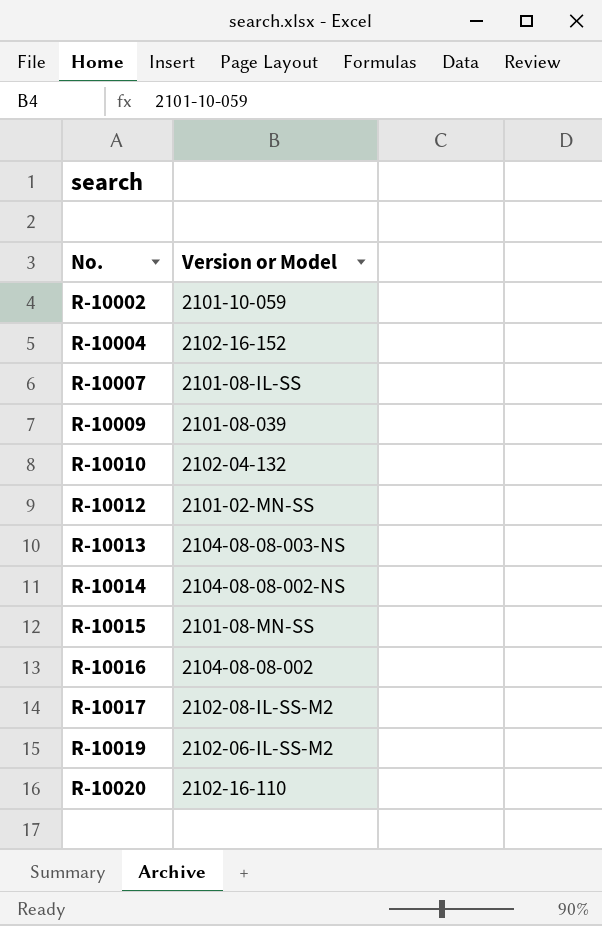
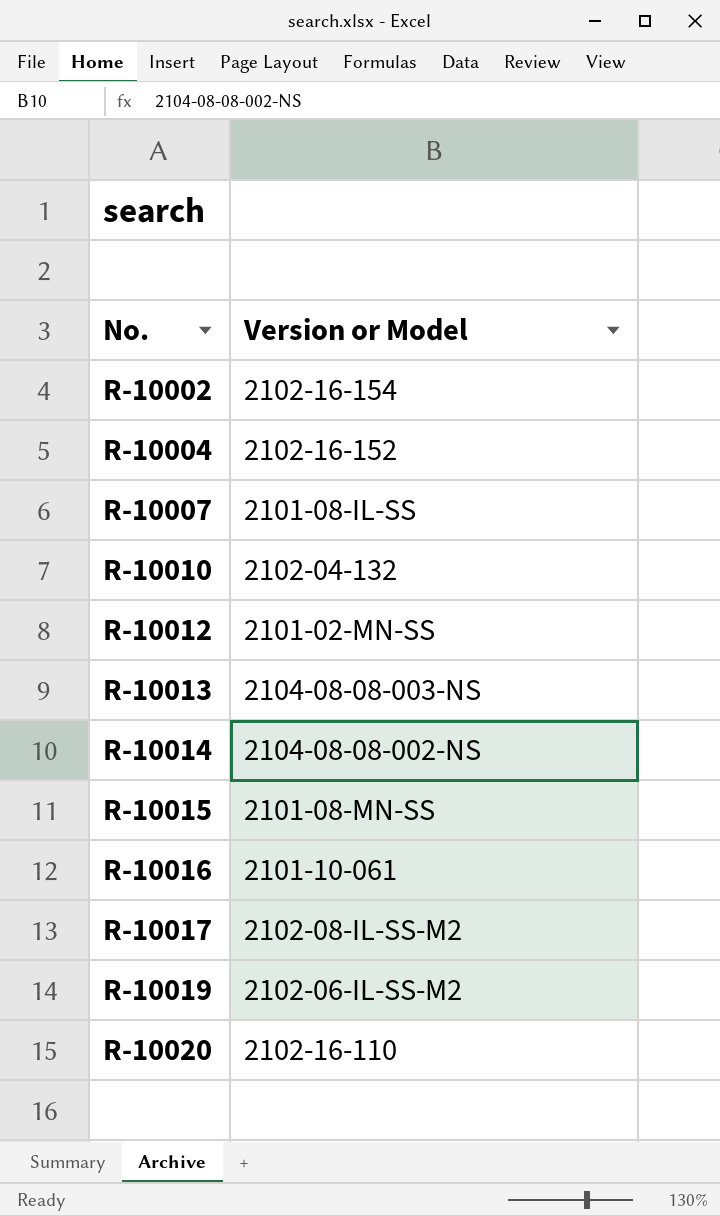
row R-10009: 2101-08-039 -> none
R-10002 | Version or Model: 2101-10-059 -> 2102-16-154
R-10016 | Version or Model: 2104-08-08-002 -> 2101-10-061

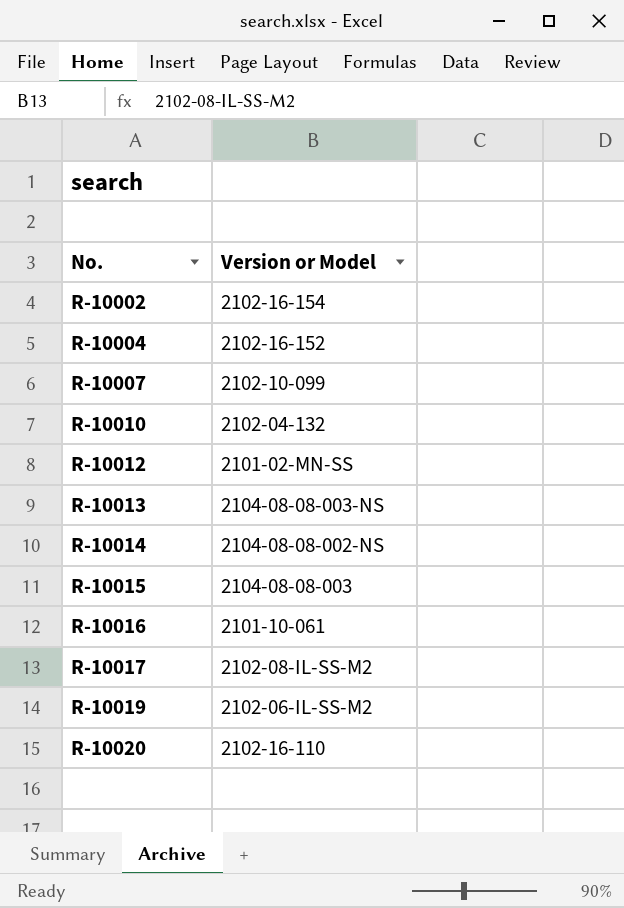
R-10007 | Version or Model: 2101-08-IL-SS -> 2102-10-099
R-10015 | Version or Model: 2101-08-MN-SS -> 2104-08-08-003

